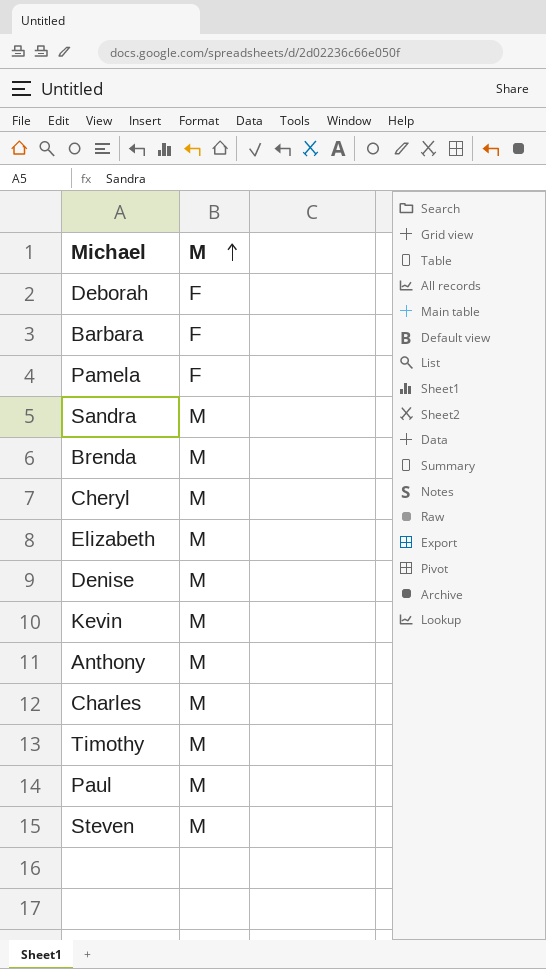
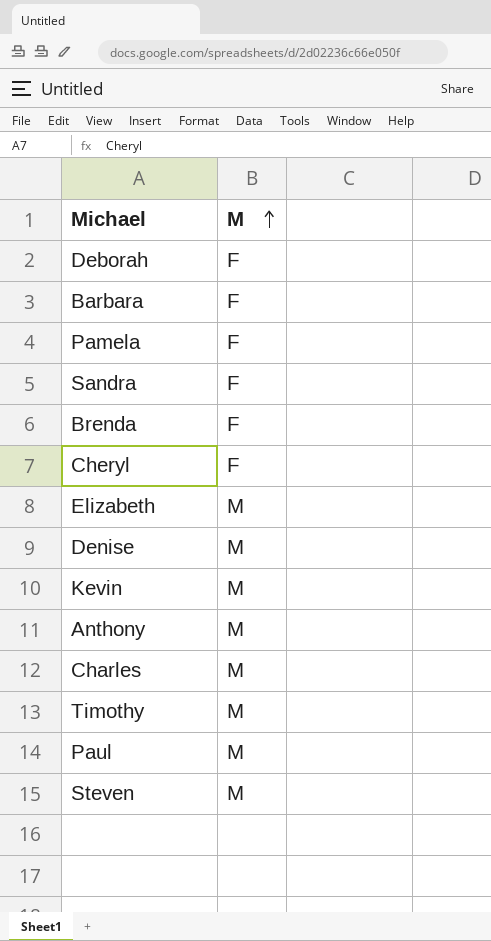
Sandra | M: M -> F
Brenda | M: M -> F
Cheryl | M: M -> F

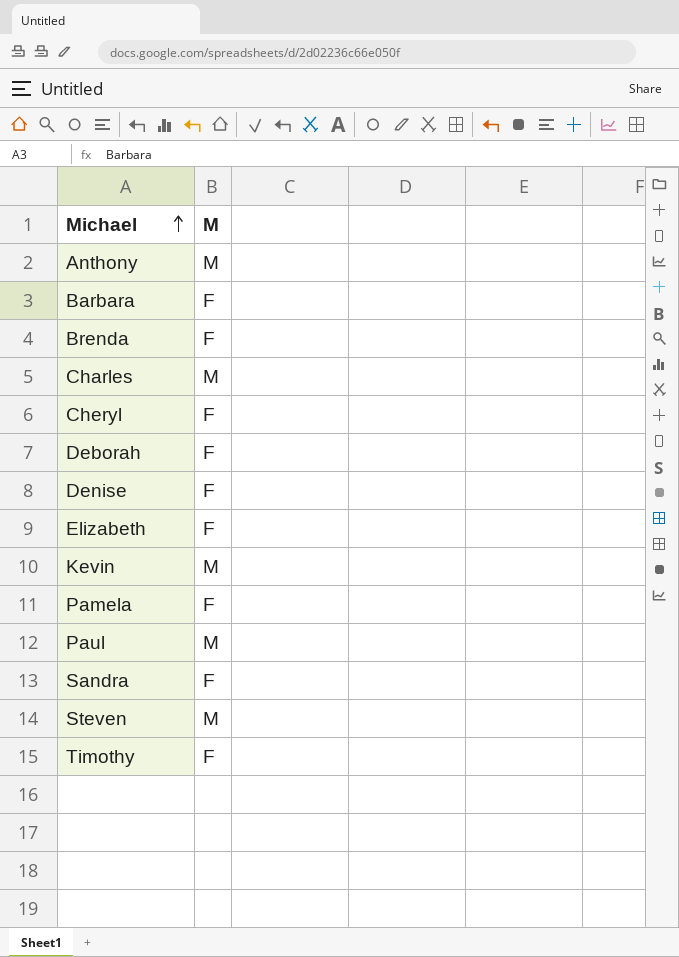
row order: M ascending -> Michael ascending
Denise | M: M -> F
Elizabeth | M: M -> F
Timothy | M: M -> F

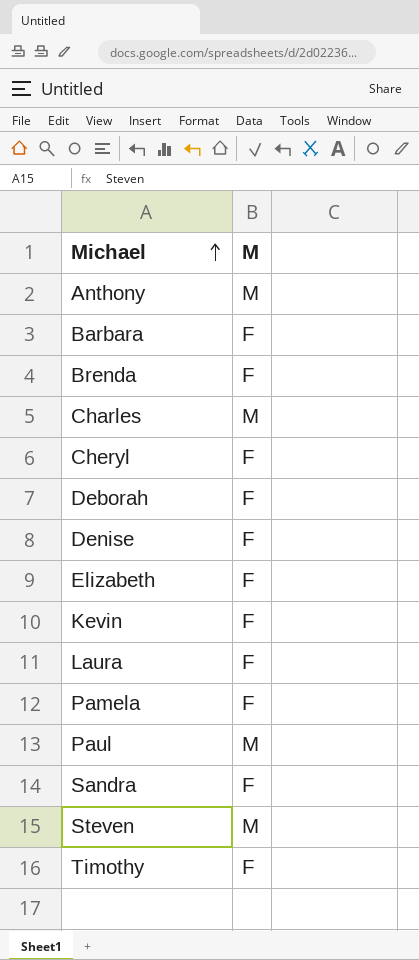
Kevin | M: M -> F
row Laura: none -> F

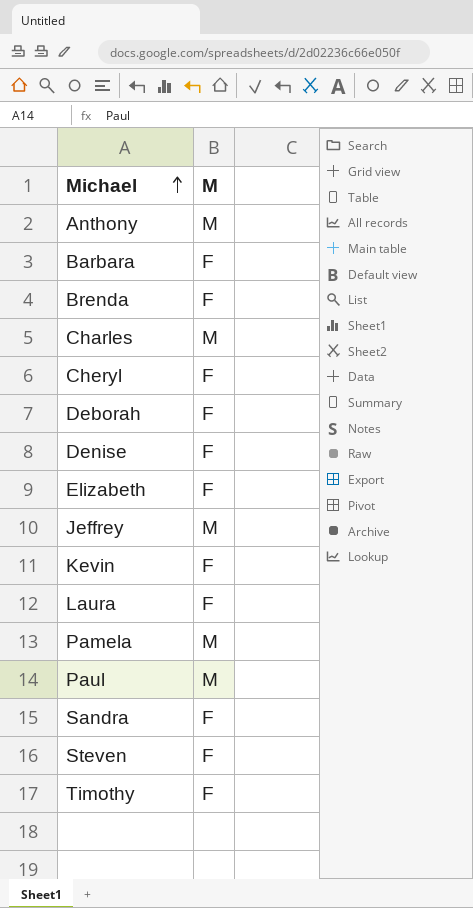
row Jeffrey: none -> M
Pamela | M: F -> M
Steven | M: M -> F

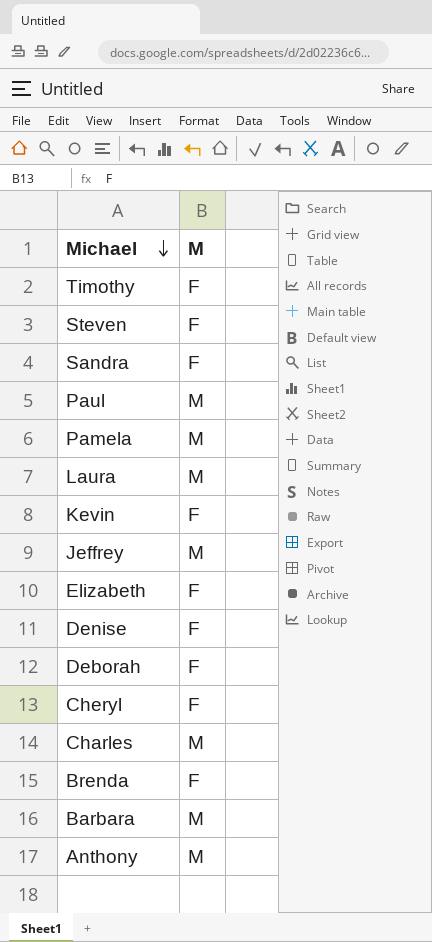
row order: Michael ascending -> Michael descending
Laura | M: F -> M
Barbara | M: F -> M

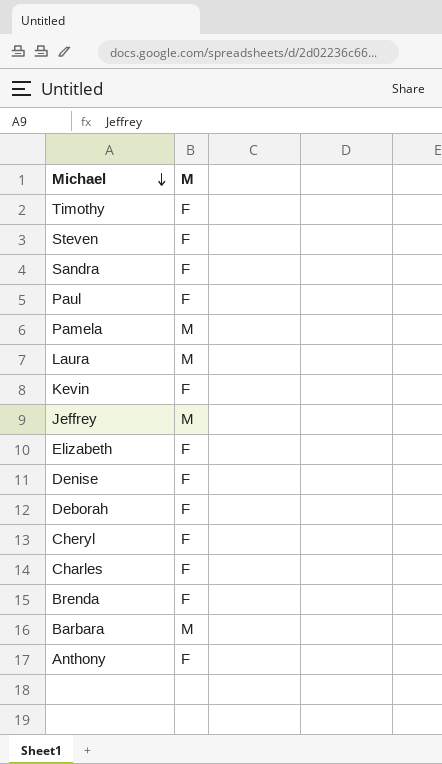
Paul | M: M -> F
Charles | M: M -> F
Anthony | M: M -> F

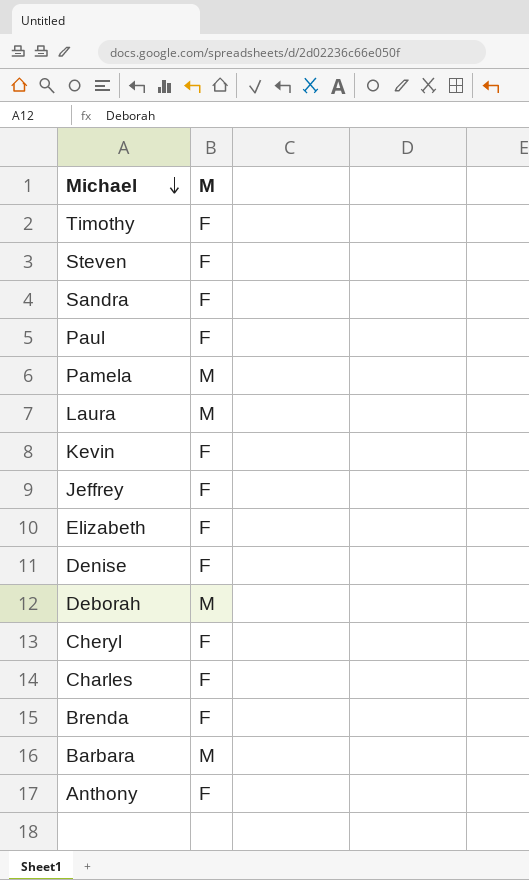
Jeffrey | M: M -> F
Deborah | M: F -> M

